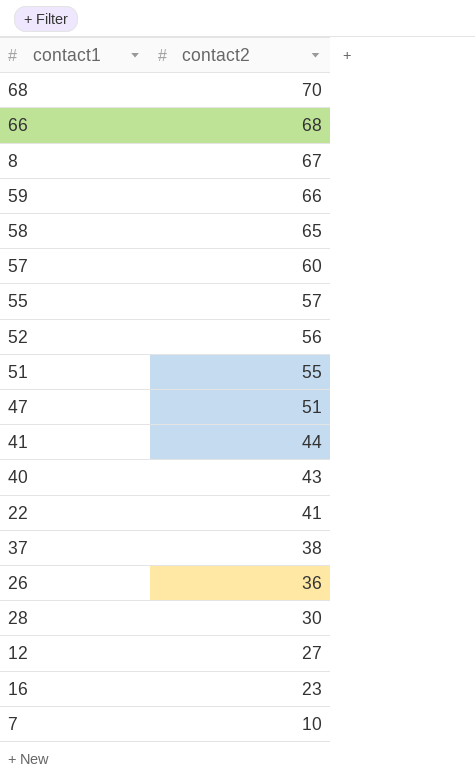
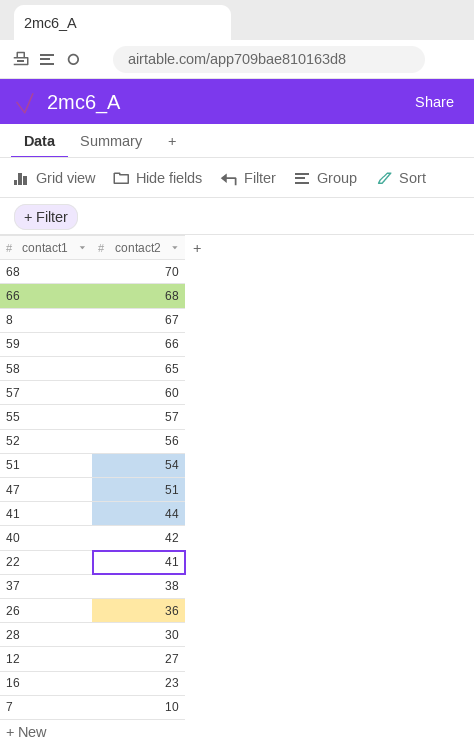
51 | contact2: 55 -> 54
40 | contact2: 43 -> 42

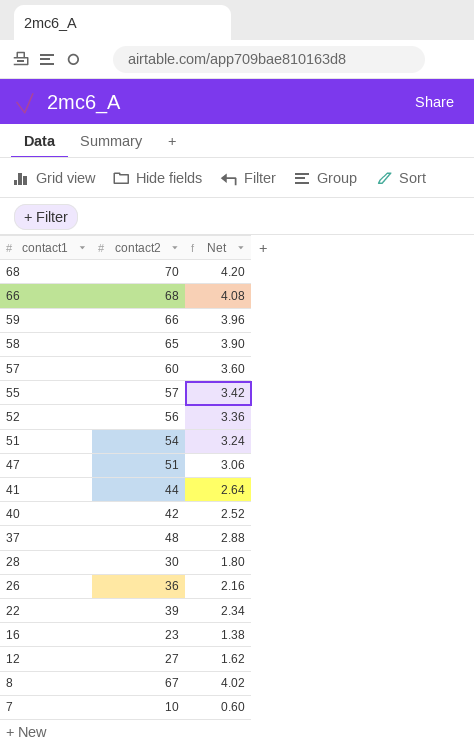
row order: contact2 descending -> contact1 descending
column Net | formula: none -> [contact2] * 0.06
37 | contact2: 38 -> 48
22 | contact2: 41 -> 39

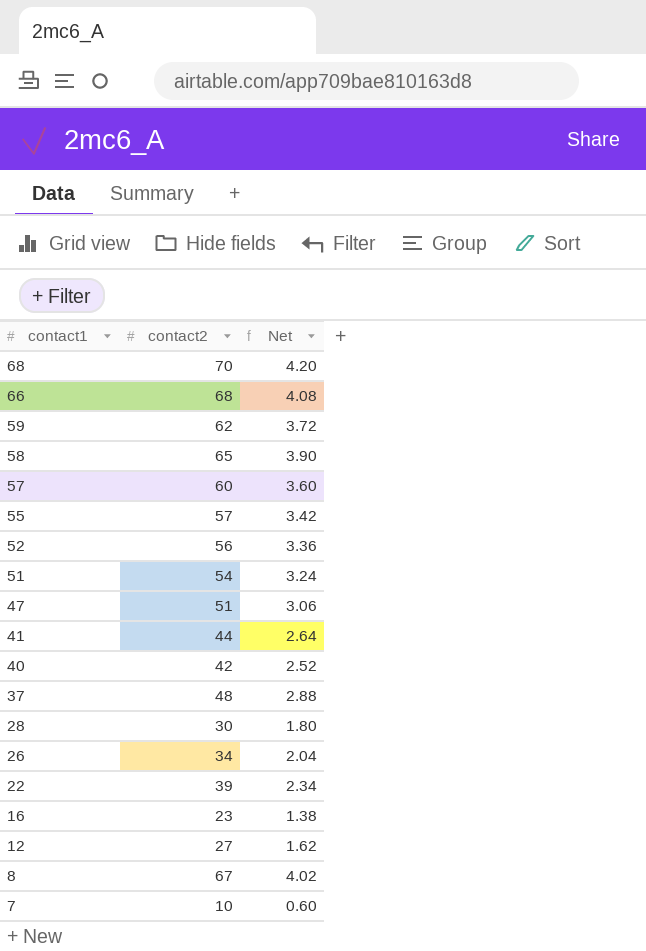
59 | contact2: 66 -> 62
59 | Net: 3.96 -> 3.72
26 | contact2: 36 -> 34
26 | Net: 2.16 -> 2.04

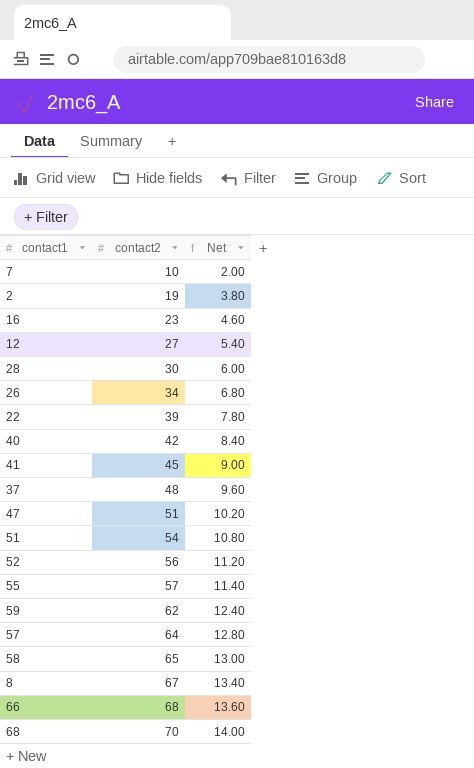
row order: contact1 descending -> contact2 ascending
column Net | formula: [contact2] * 0.06 -> [contact2] * 0.2
row 2: none -> 19 | 3.80
41 | contact2: 44 -> 45
57 | contact2: 60 -> 64

